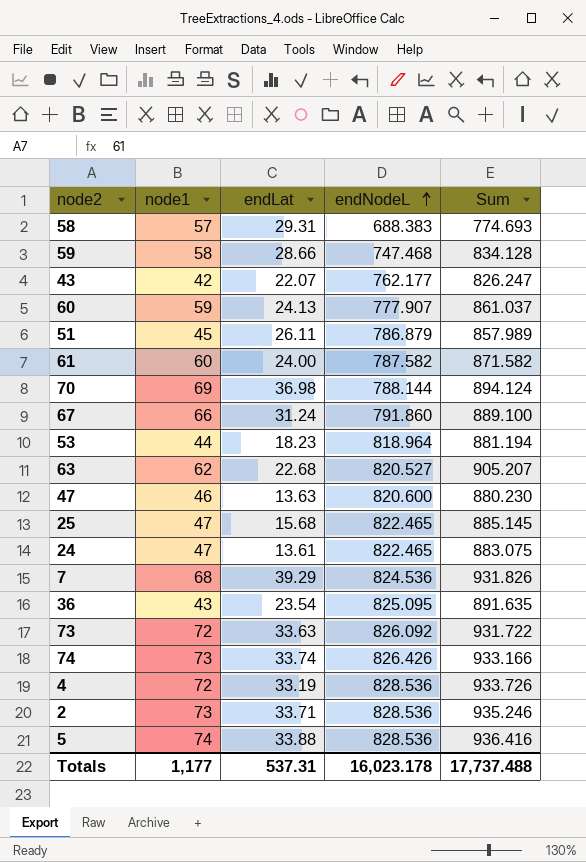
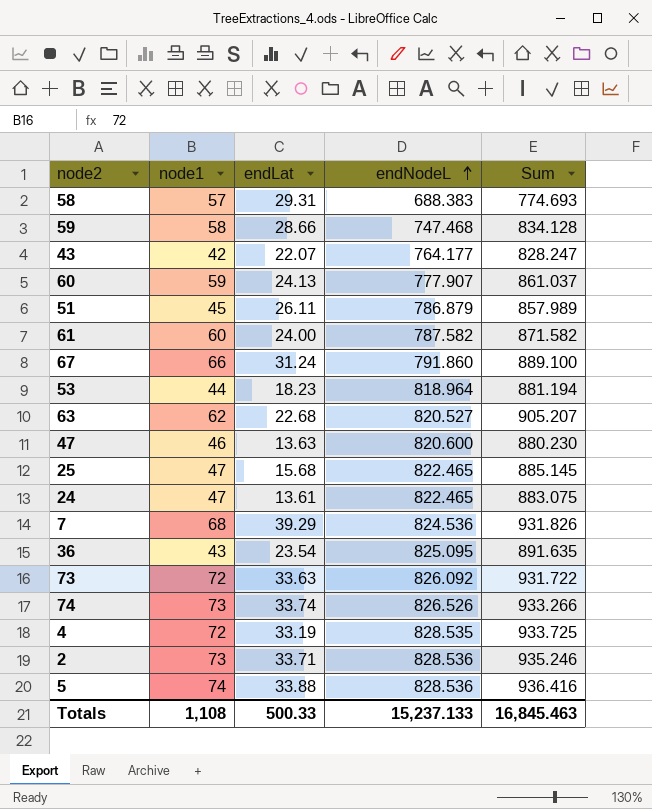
row 70: 69 | 36.98 | 788.144 | 894.124 -> none
43 | endNodeL: 762.177 -> 764.177
43 | Sum: 826.247 -> 828.247
74 | endNodeL: 826.426 -> 826.526
74 | Sum: 933.166 -> 933.266
4 | endNodeL: 828.536 -> 828.535
4 | Sum: 933.726 -> 933.725
Totals | node1: 1,177 -> 1,108
Totals | endLat: 537.31 -> 500.33
Totals | endNodeL: 16,023.178 -> 15,237.133
Totals | Sum: 17,737.488 -> 16,845.463

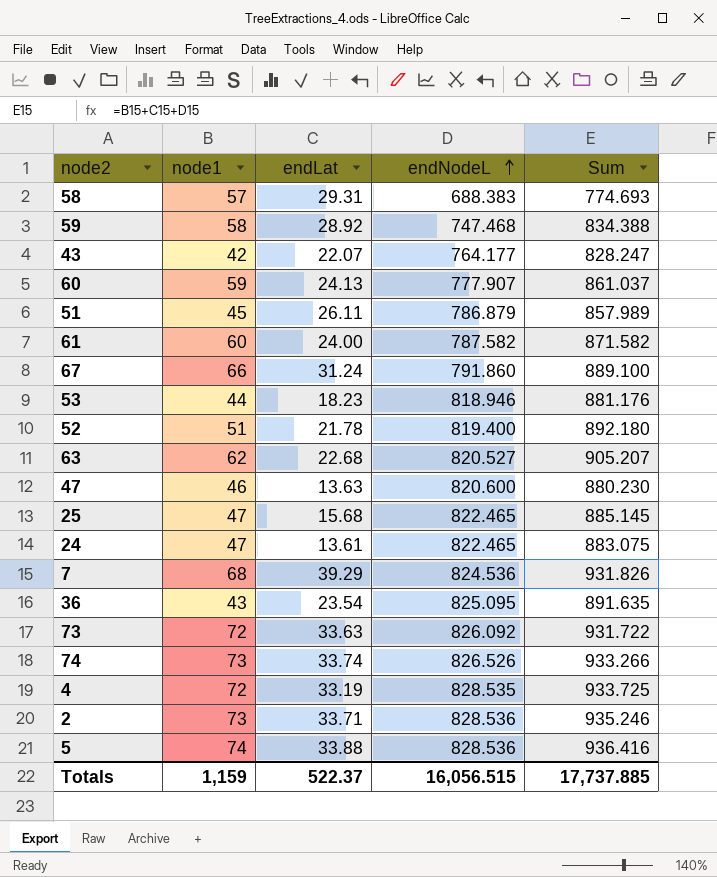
59 | endLat: 28.66 -> 28.92
59 | Sum: 834.128 -> 834.388
53 | endNodeL: 818.964 -> 818.946
53 | Sum: 881.194 -> 881.176
row 52: none -> 51 | 21.78 | 819.400 | 892.180
Totals | node1: 1,108 -> 1,159
Totals | endLat: 500.33 -> 522.37
Totals | endNodeL: 15,237.133 -> 16,056.515
Totals | Sum: 16,845.463 -> 17,737.885

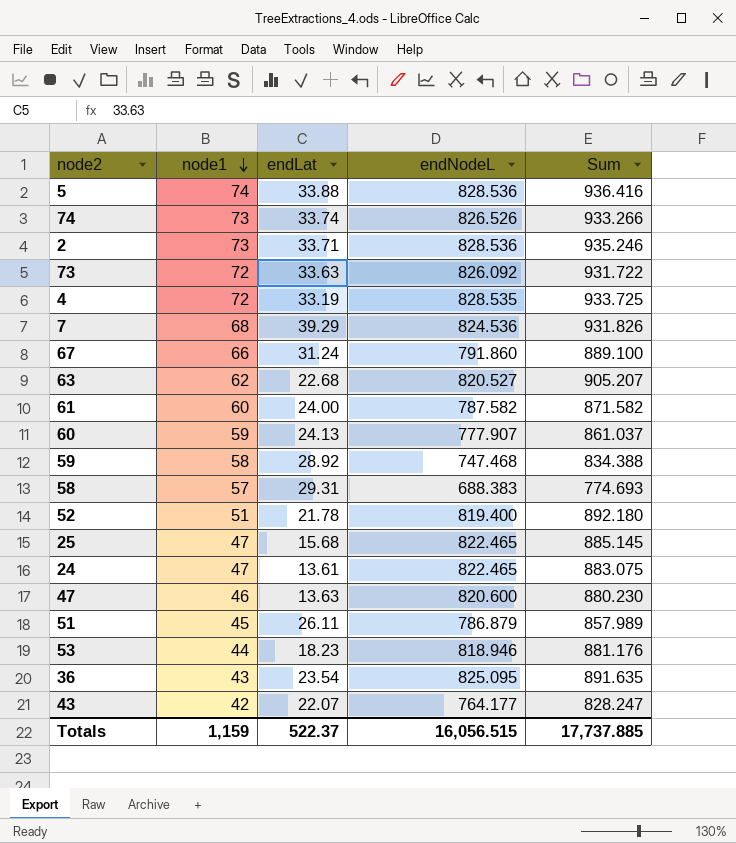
row order: endNodeL ascending -> node1 descending

